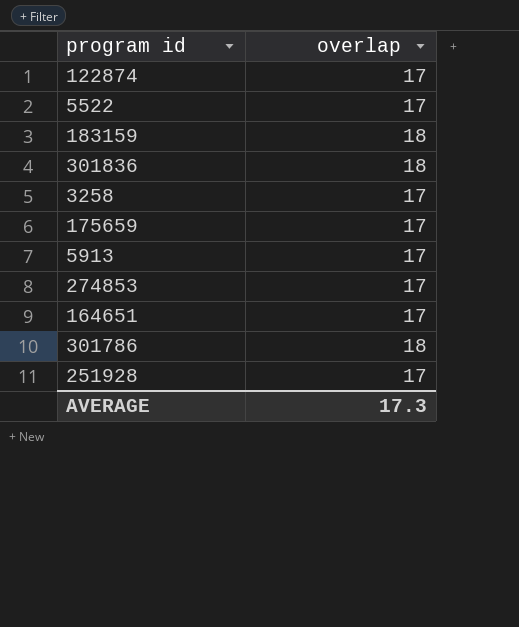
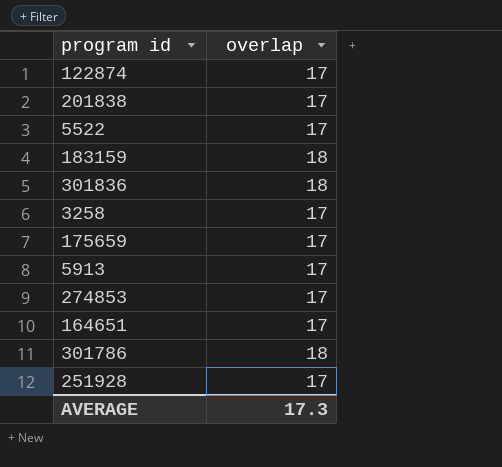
row 201838: none -> 17

